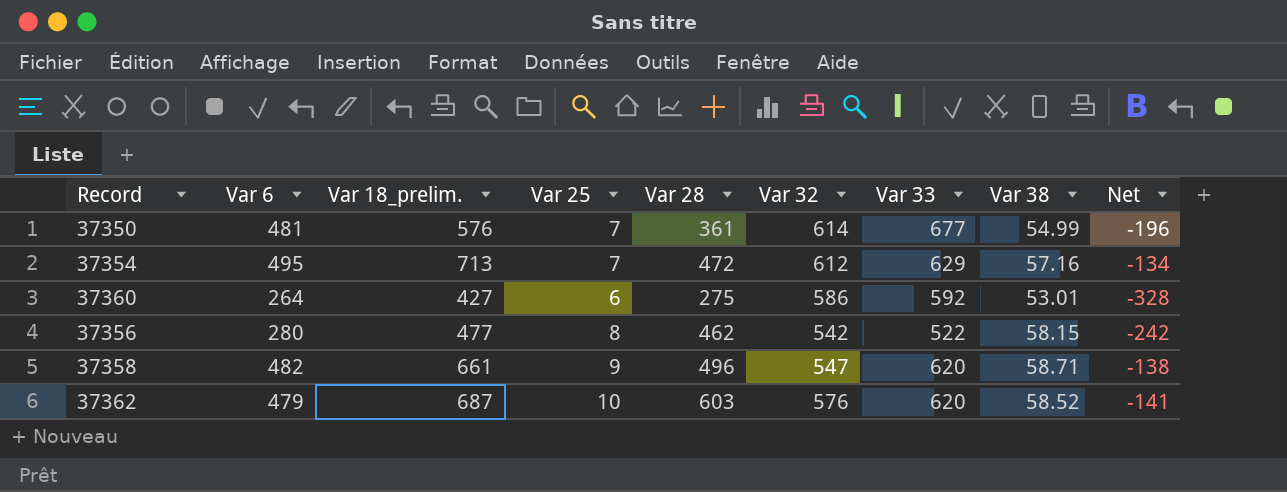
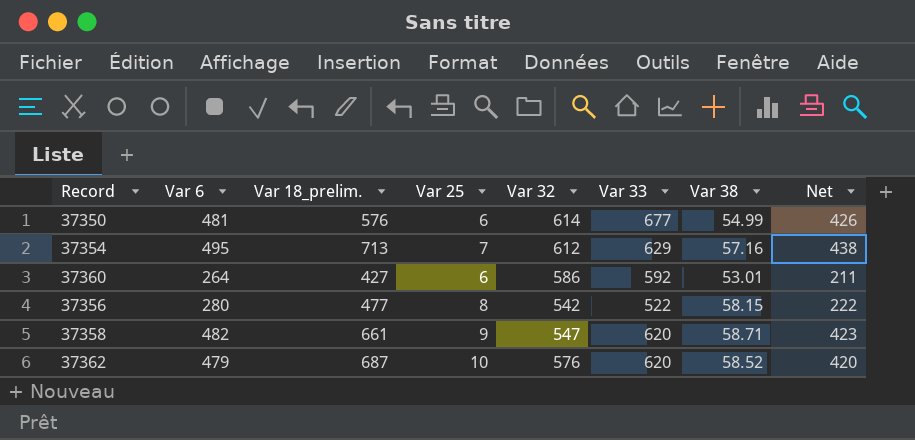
column Var 28 | position: 5 -> none
column Net | formula: [Var 6] - [Var 33] -> [Var 6] - [Var 38]
37350 | Var 25: 7 -> 6

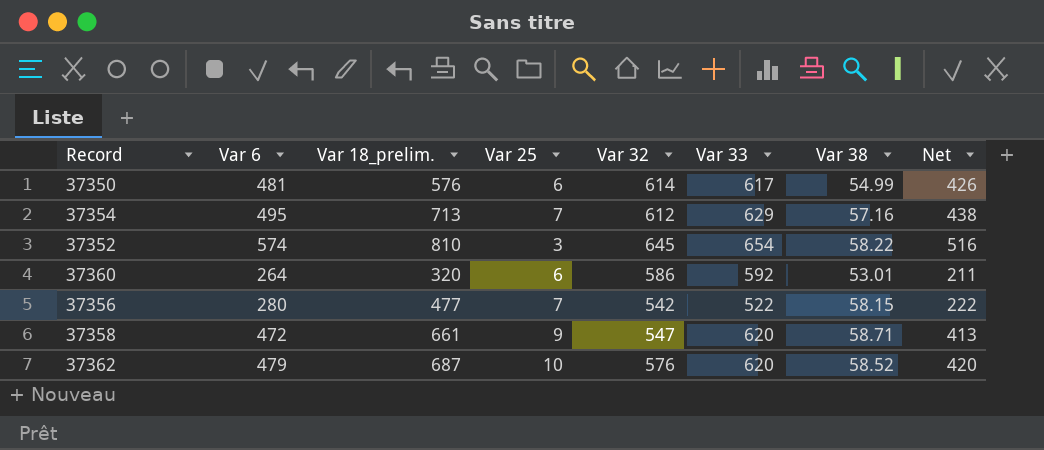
37350 | Var 33: 677 -> 617
row 37352: none -> 574 | 810 | 3 | 645 | 654 | 58.22 | 516
37360 | Var 18_prelim.: 427 -> 320
37356 | Var 25: 8 -> 7
37358 | Var 6: 482 -> 472
37358 | Net: 423 -> 413

